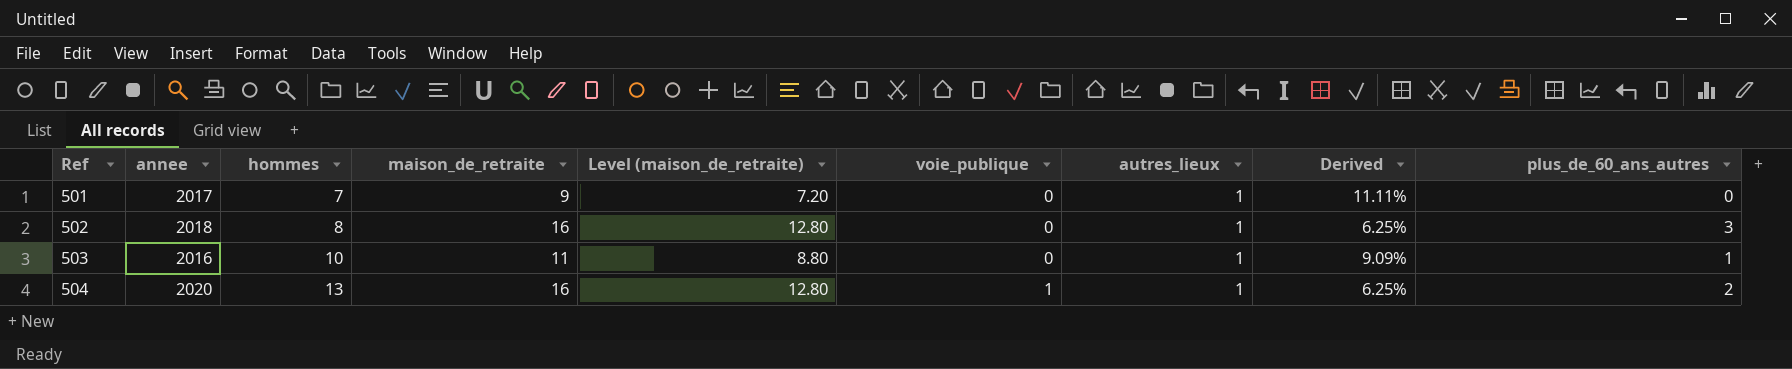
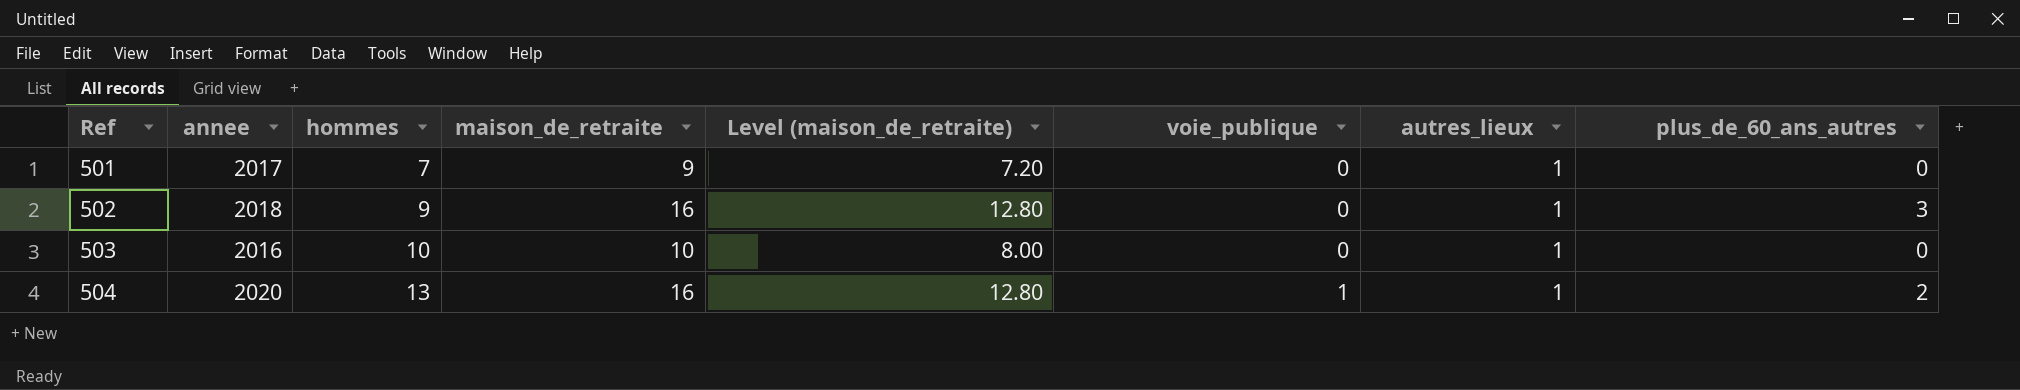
column Derived | formula: [autres_lieux] / [maison_de_retraite] -> none
502 | hommes: 8 -> 9
503 | maison_de_retraite: 11 -> 10
503 | Level (maison_de_retraite): 8.80 -> 8.00
503 | plus_de_60_ans_autres: 1 -> 0

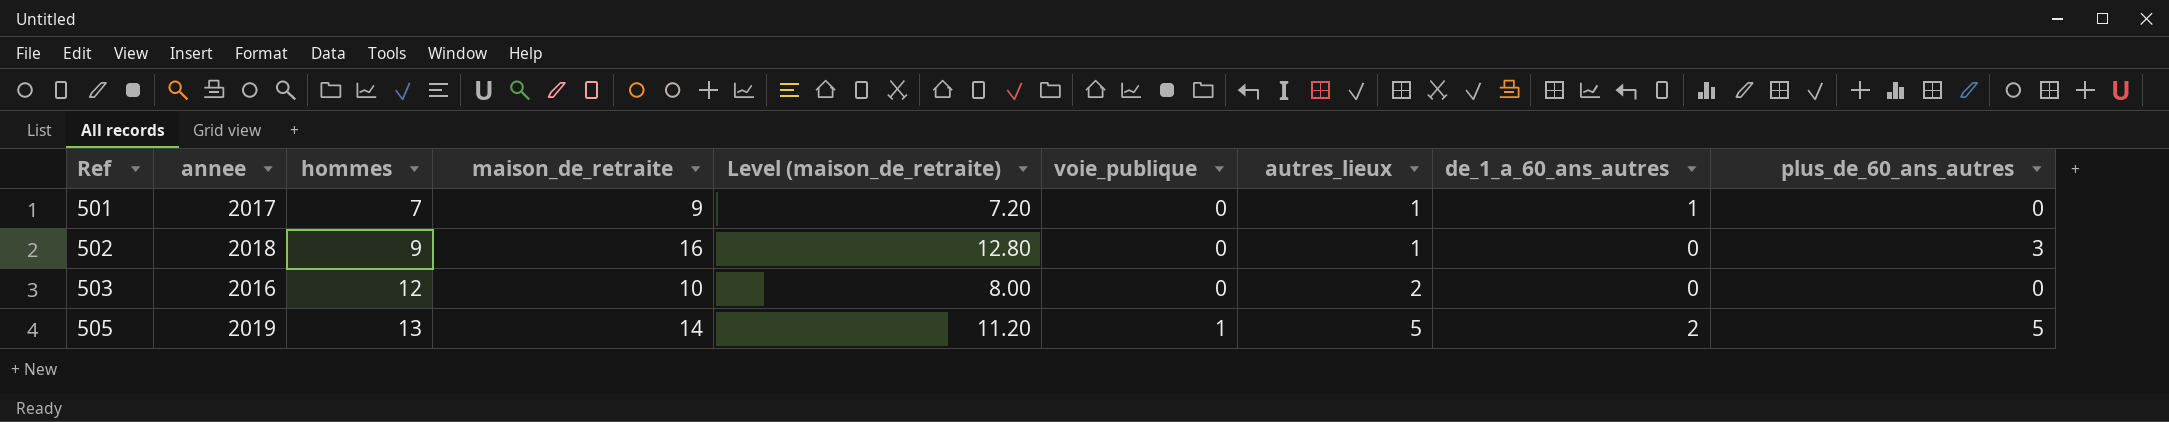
column de_1_a_60_ans_autres | position: none -> 8
row 504: 2020 | 13 | 16 | 12.80 | 1 | 1 | 2 -> none
503 | hommes: 10 -> 12
503 | autres_lieux: 1 -> 2
row 505: none -> 2019 | 13 | 14 | 11.20 | 1 | 5 | 2 | 5

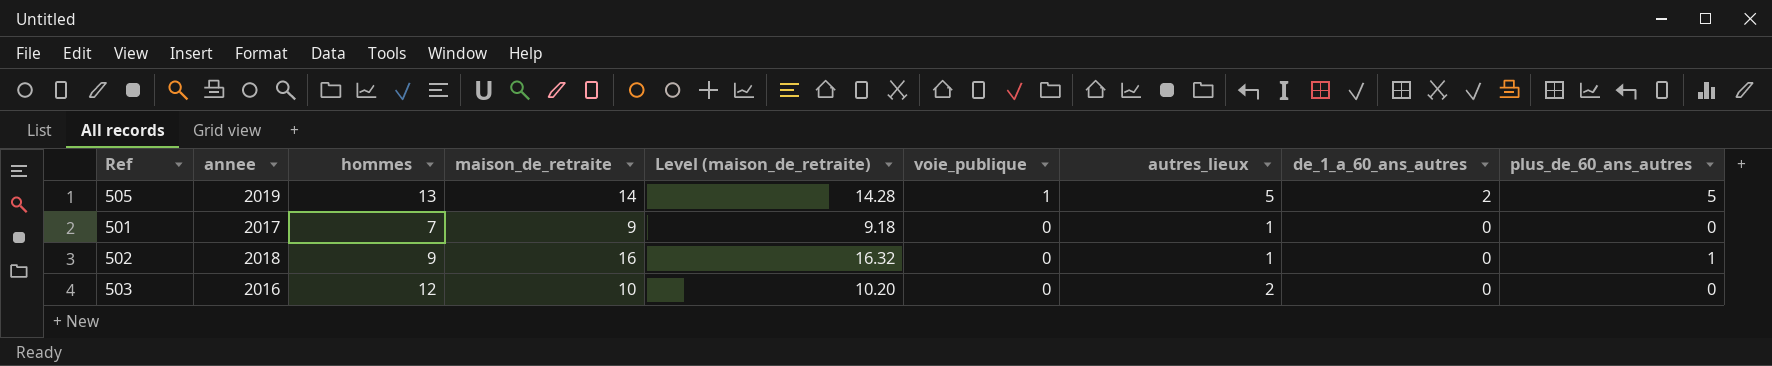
row order: Ref ascending -> voie_publique descending
column Level (maison_de_retraite) | formula: [maison_de_retraite] * 0.8 -> [maison_de_retraite] * 1.02
501 | de_1_a_60_ans_autres: 1 -> 0
502 | plus_de_60_ans_autres: 3 -> 1

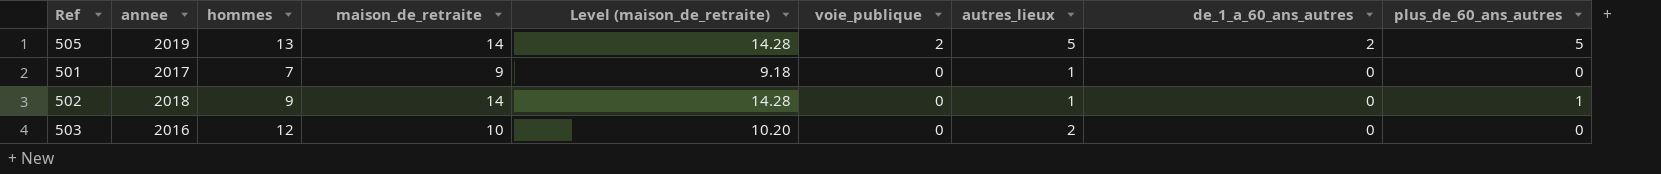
505 | voie_publique: 1 -> 2
502 | maison_de_retraite: 16 -> 14
502 | Level (maison_de_retraite): 16.32 -> 14.28

